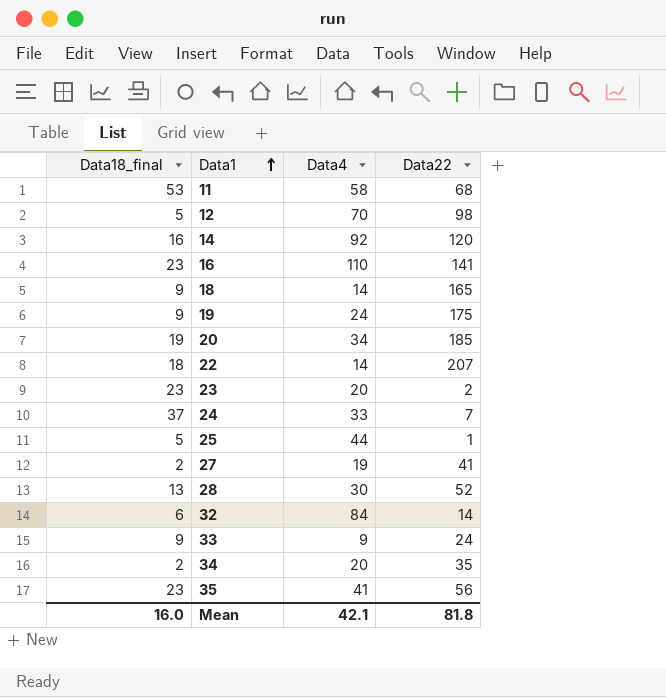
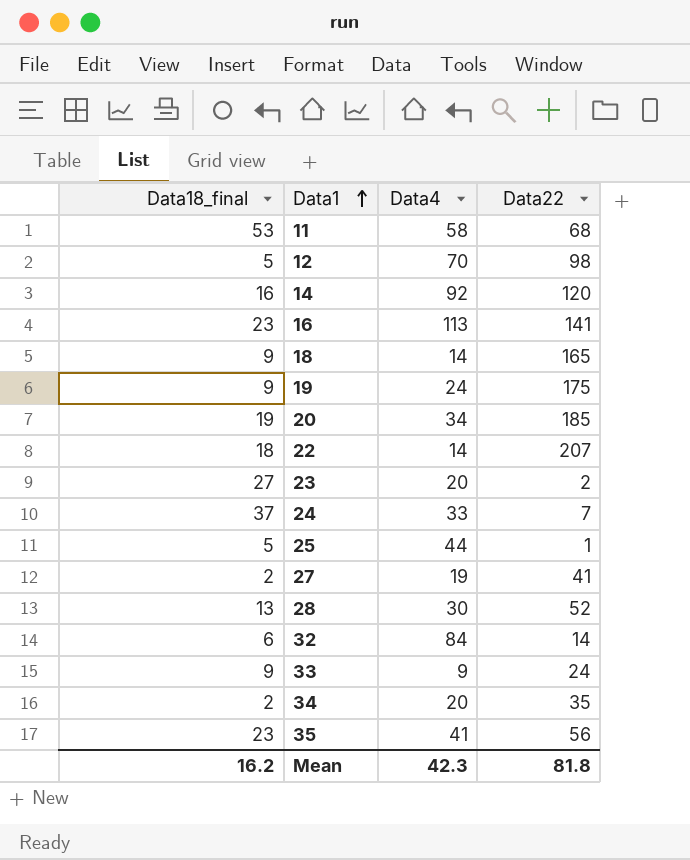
16 | Data4: 110 -> 113
23 | Data18_final: 23 -> 27
Mean | Data18_final: 16.0 -> 16.2
Mean | Data4: 42.1 -> 42.3

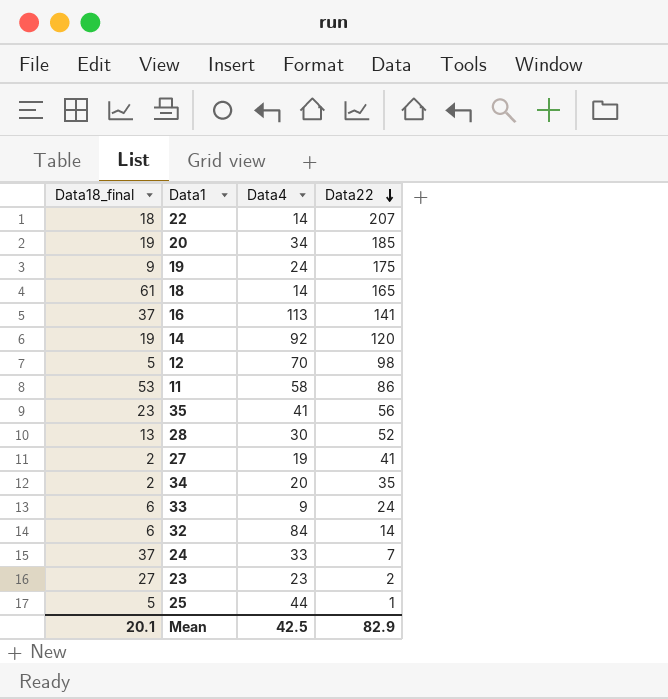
row order: Data1 ascending -> Data22 descending
18 | Data18_final: 9 -> 61
16 | Data18_final: 23 -> 37
14 | Data18_final: 16 -> 19
11 | Data22: 68 -> 86
33 | Data18_final: 9 -> 6
23 | Data4: 20 -> 23
Mean | Data18_final: 16.2 -> 20.1
Mean | Data4: 42.3 -> 42.5
Mean | Data22: 81.8 -> 82.9

